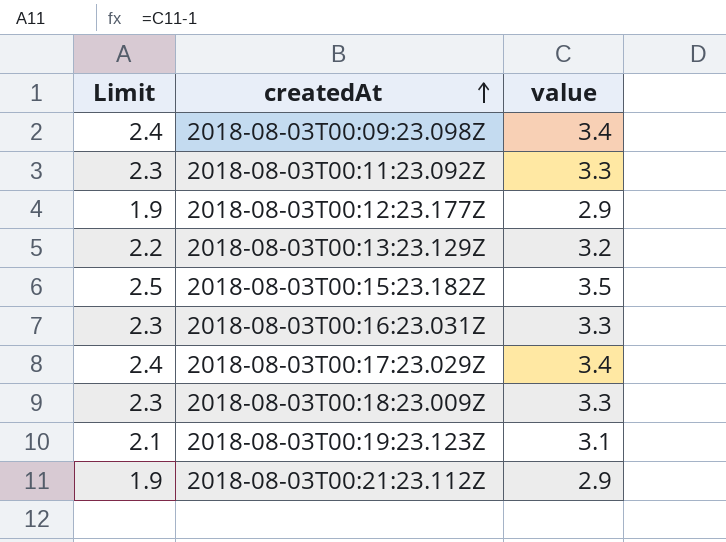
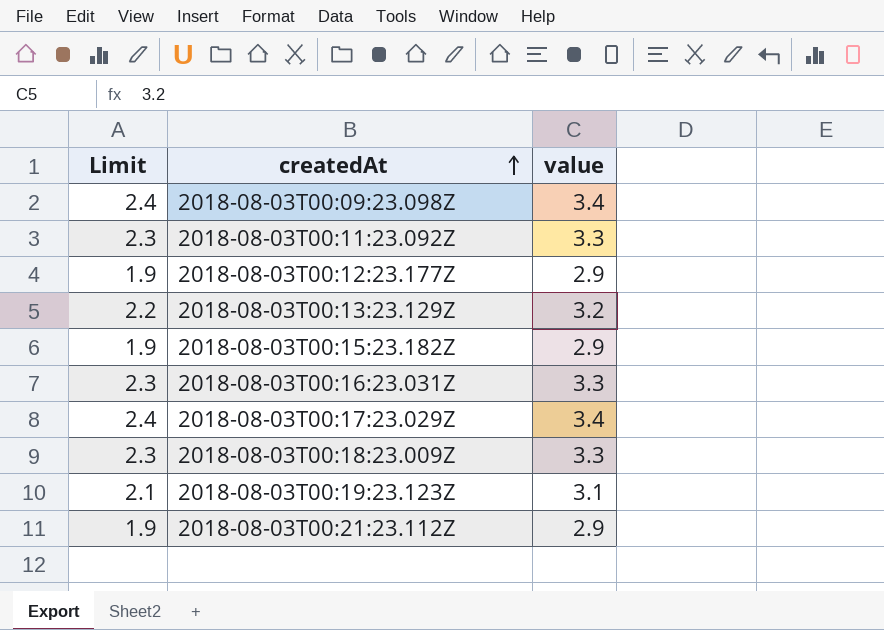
2018-08-03T00:15:23.182Z | Limit: 2.5 -> 1.9
2018-08-03T00:15:23.182Z | value: 3.5 -> 2.9

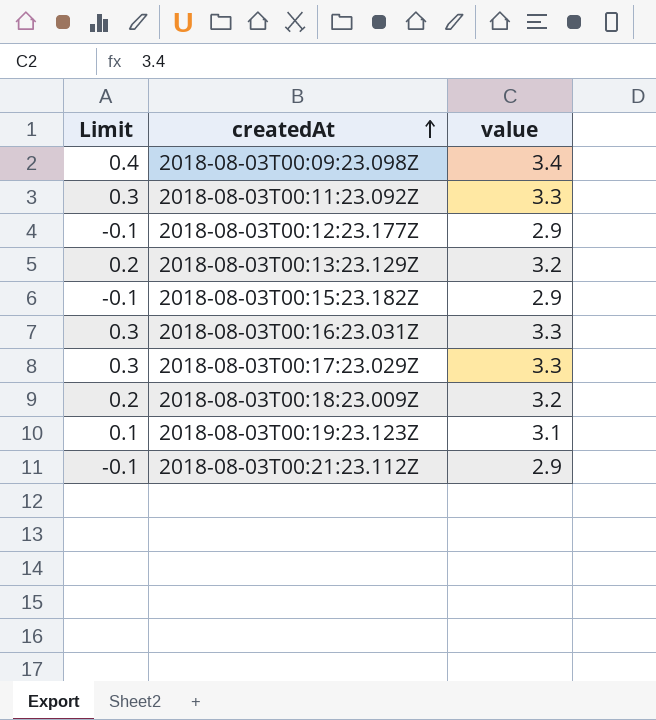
column Limit | formula: [value] - 1 -> [value] - 3
2018-08-03T00:17:23.029Z | value: 3.4 -> 3.3
2018-08-03T00:18:23.009Z | value: 3.3 -> 3.2

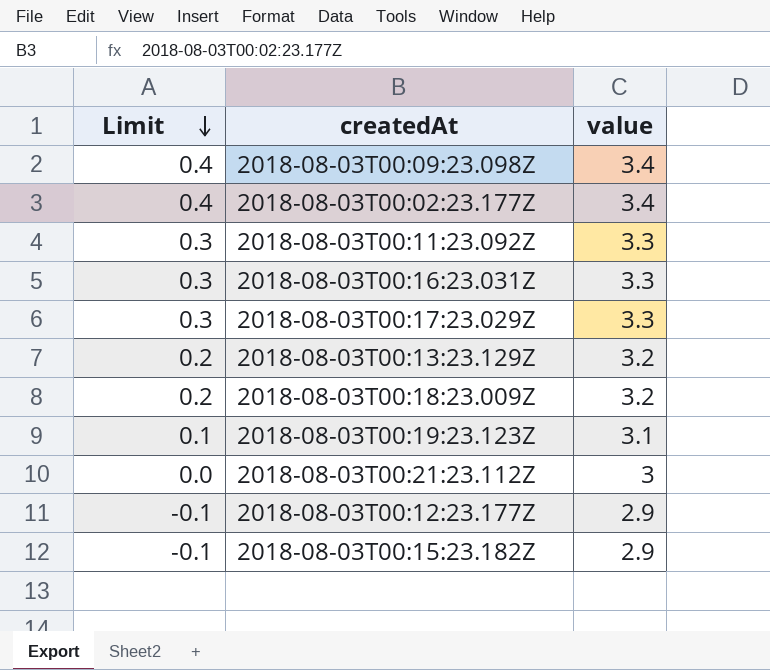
row order: createdAt ascending -> Limit descending
row 2018-08-03T00:02:23.177Z: none -> 0.4 | 3.4
2018-08-03T00:21:23.112Z | Limit: -0.1 -> 0.0
2018-08-03T00:21:23.112Z | value: 2.9 -> 3

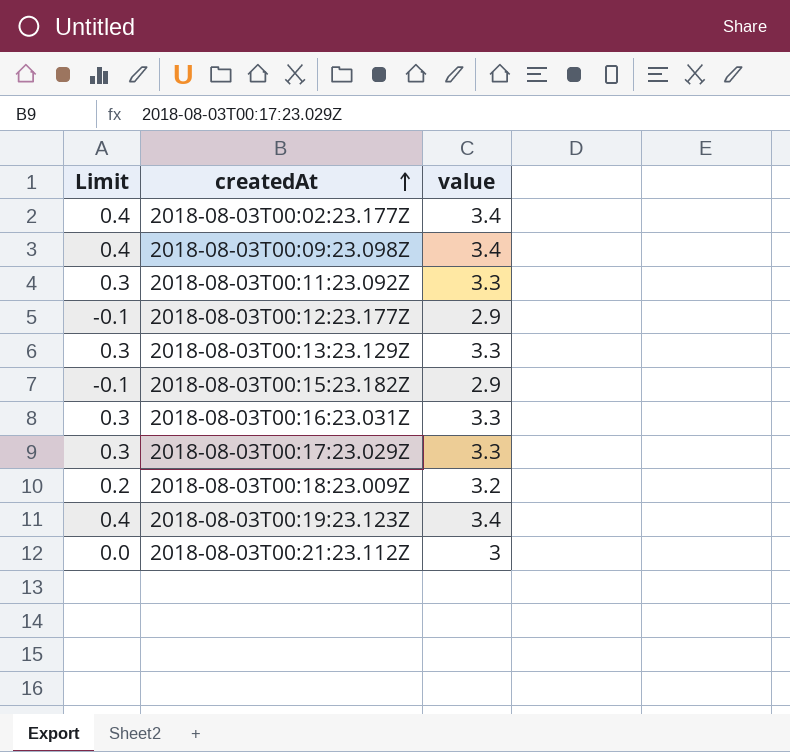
row order: Limit descending -> createdAt ascending
2018-08-03T00:13:23.129Z | Limit: 0.2 -> 0.3
2018-08-03T00:13:23.129Z | value: 3.2 -> 3.3
2018-08-03T00:19:23.123Z | Limit: 0.1 -> 0.4
2018-08-03T00:19:23.123Z | value: 3.1 -> 3.4

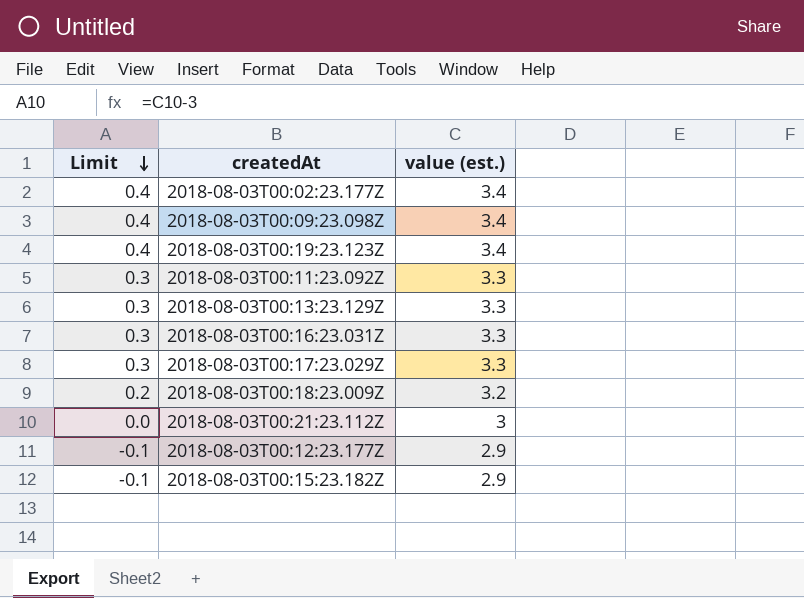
row order: createdAt ascending -> Limit descending
column name: value -> value (est.)

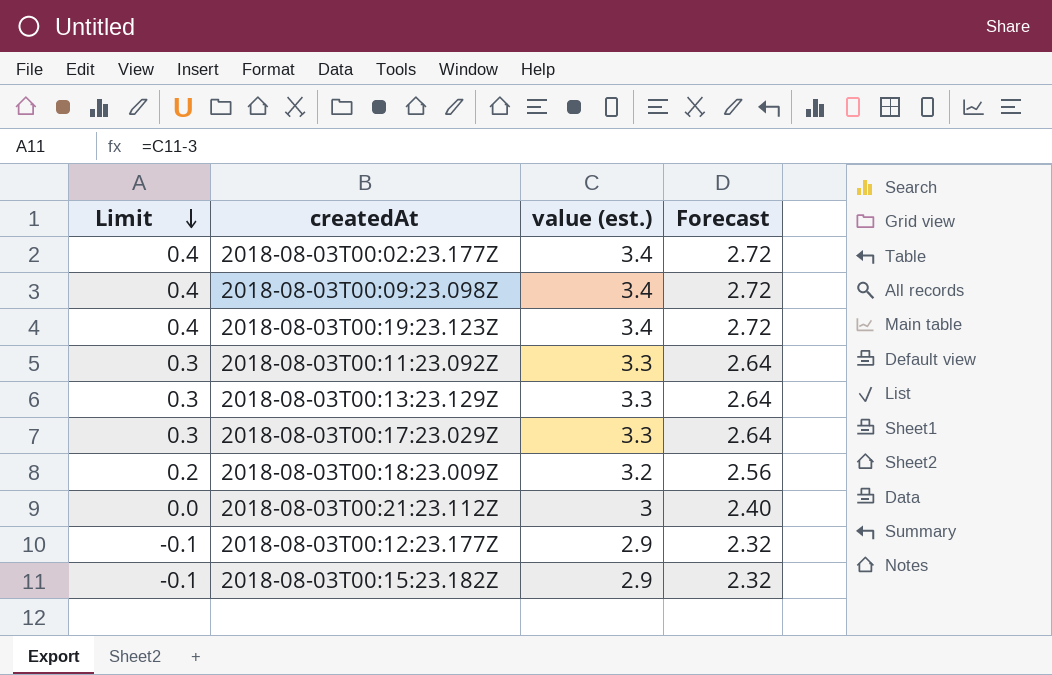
column Forecast | formula: none -> [value (est.)] * 0.8
row 2018-08-03T00:16:23.031Z: 0.3 | 3.3 -> none

